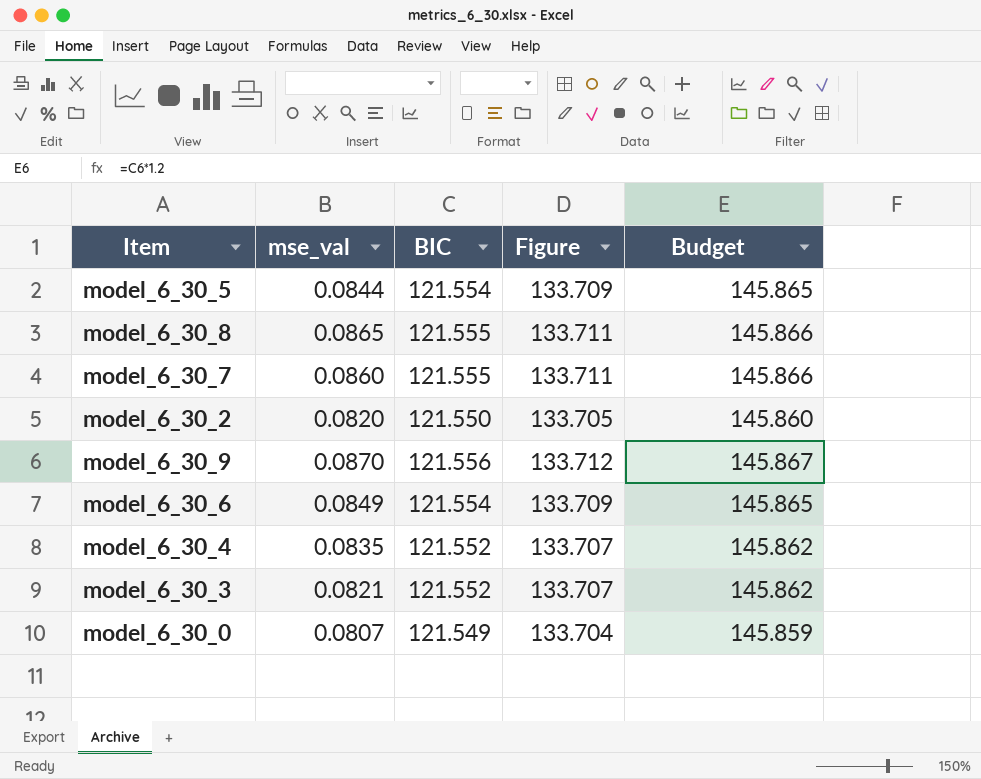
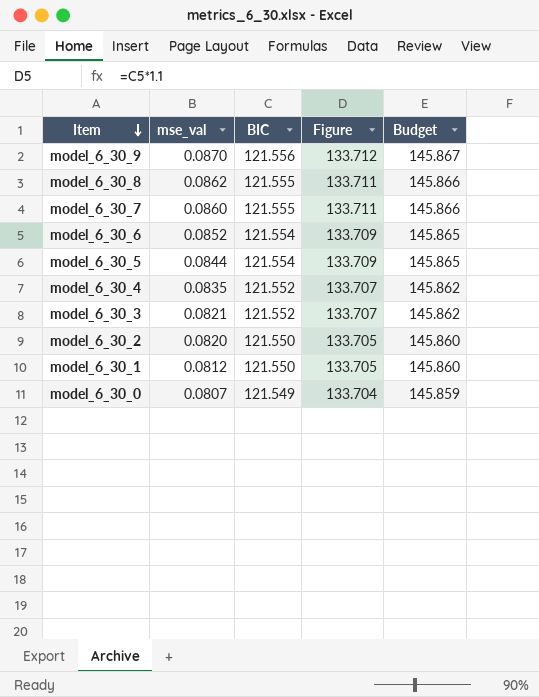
row order: none -> Item descending
model_6_30_8 | mse_val: 0.0865 -> 0.0862
model_6_30_6 | mse_val: 0.0849 -> 0.0852
row model_6_30_1: none -> 0.0812 | 121.550 | 133.705 | 145.860

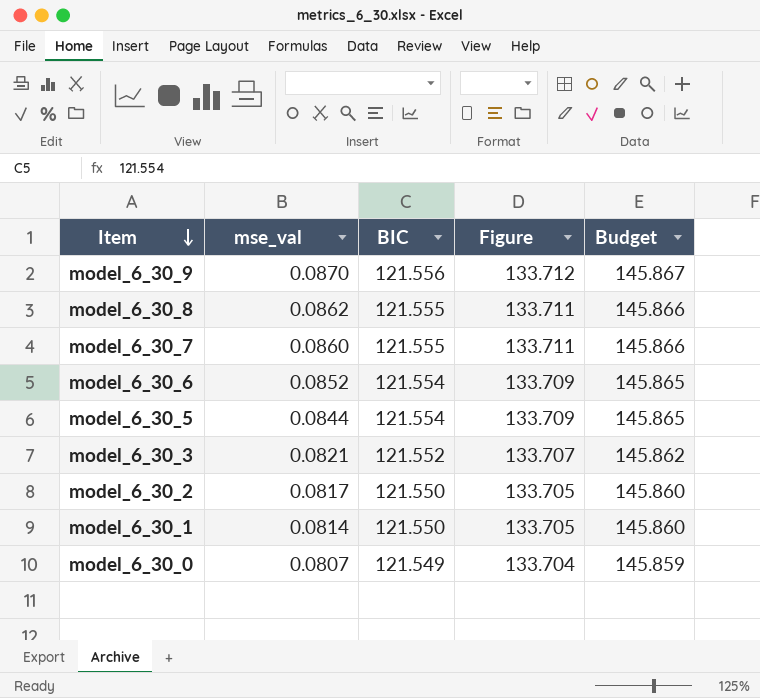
row model_6_30_4: 0.0835 | 121.552 | 133.707 | 145.862 -> none
model_6_30_2 | mse_val: 0.0820 -> 0.0817
model_6_30_1 | mse_val: 0.0812 -> 0.0814

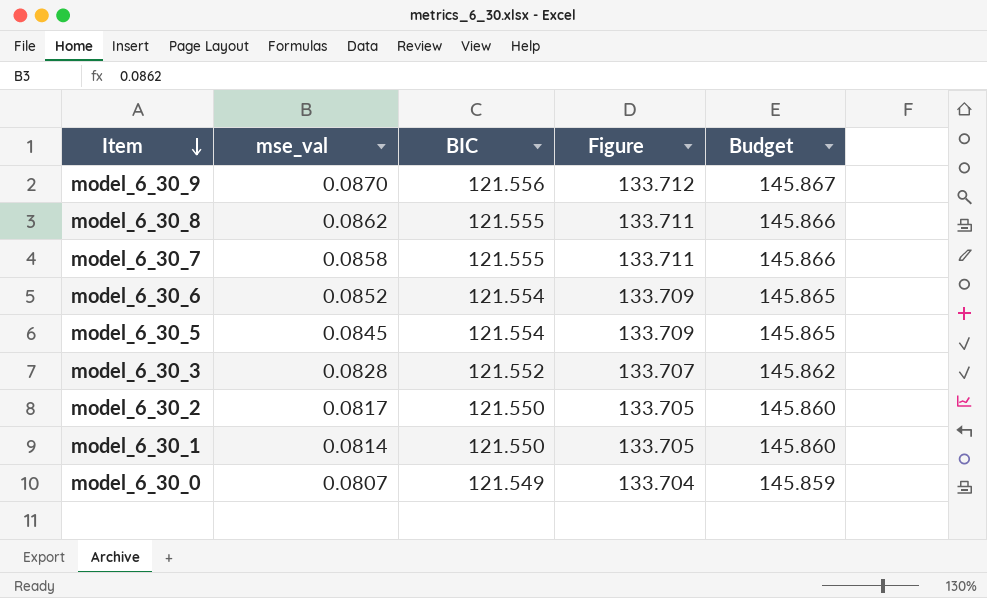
model_6_30_7 | mse_val: 0.0860 -> 0.0858
model_6_30_5 | mse_val: 0.0844 -> 0.0845
model_6_30_3 | mse_val: 0.0821 -> 0.0828

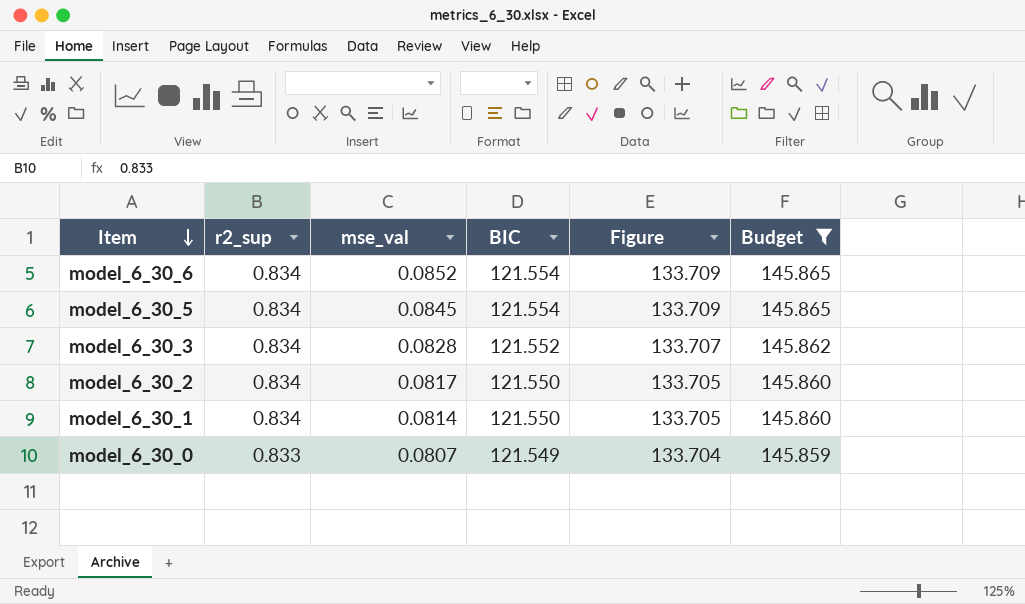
filter: none -> Budget <= 145.865
column r2_sup | position: none -> 2

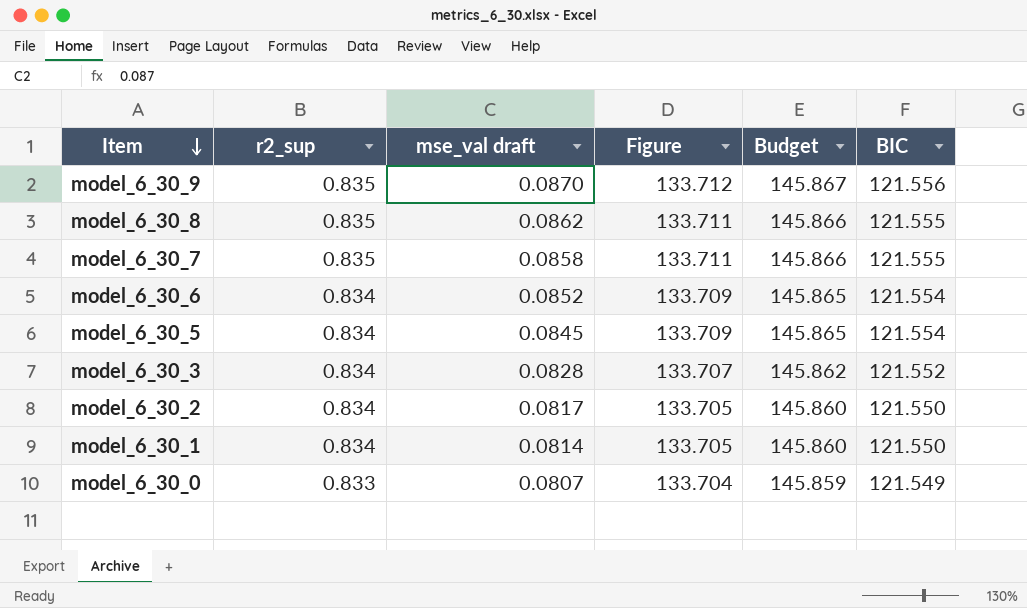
filter: Budget <= 145.865 -> none
column name: mse_val -> mse_val draft
column BIC | position: 4 -> 6

